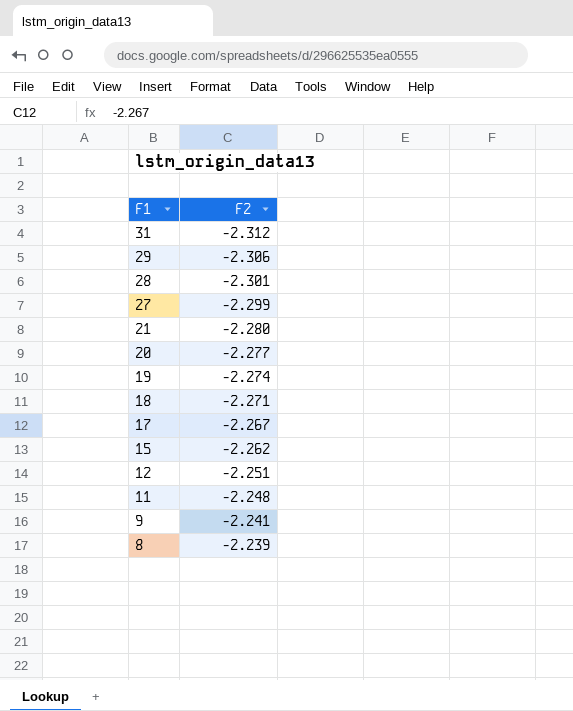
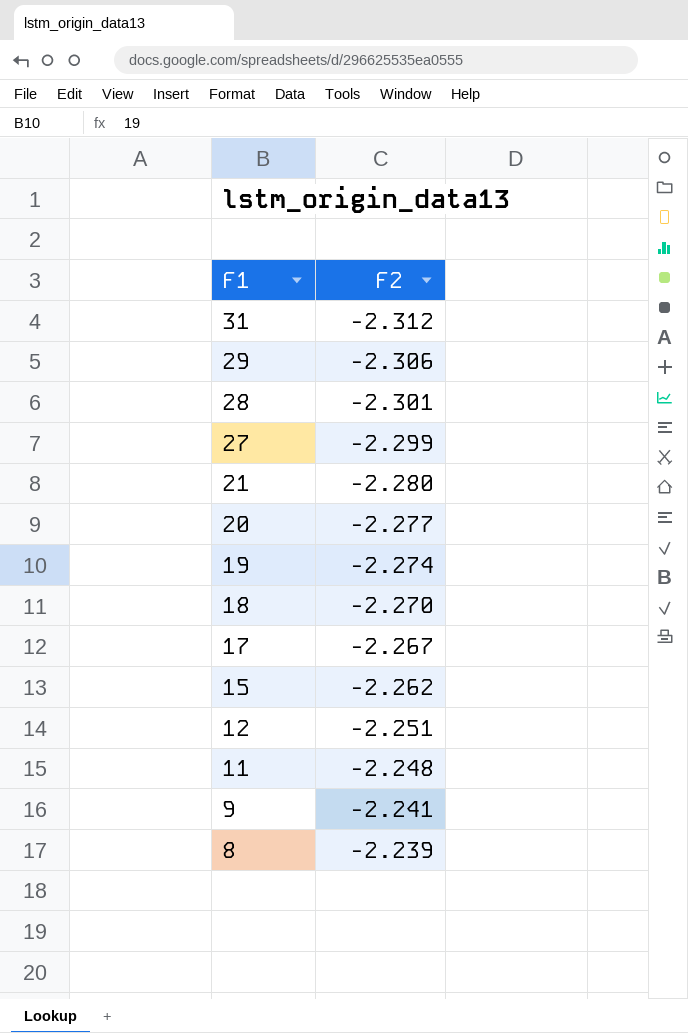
18 | F2: -2.271 -> -2.270

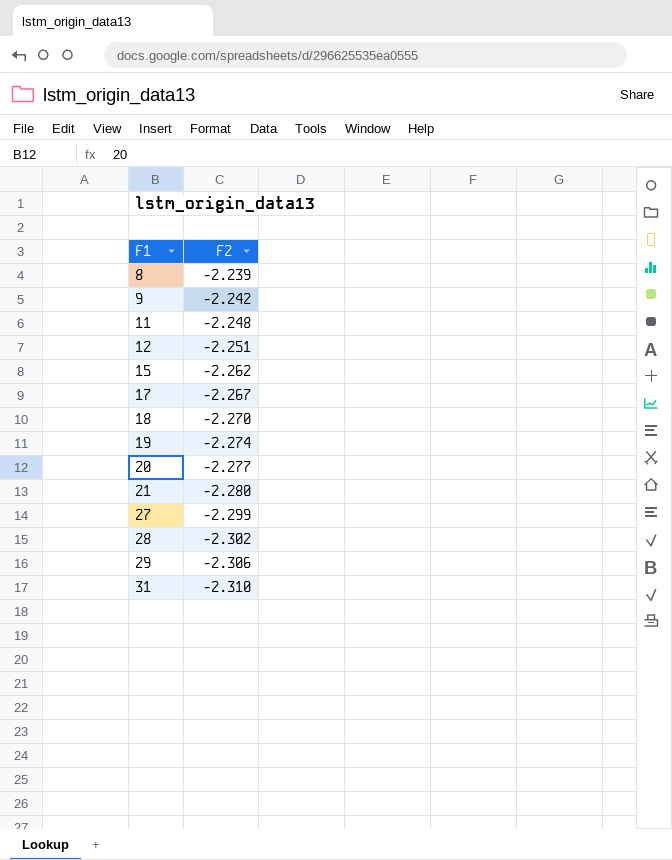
row order: F1 descending -> F1 ascending
9 | F2: -2.241 -> -2.242
28 | F2: -2.301 -> -2.302
31 | F2: -2.312 -> -2.310

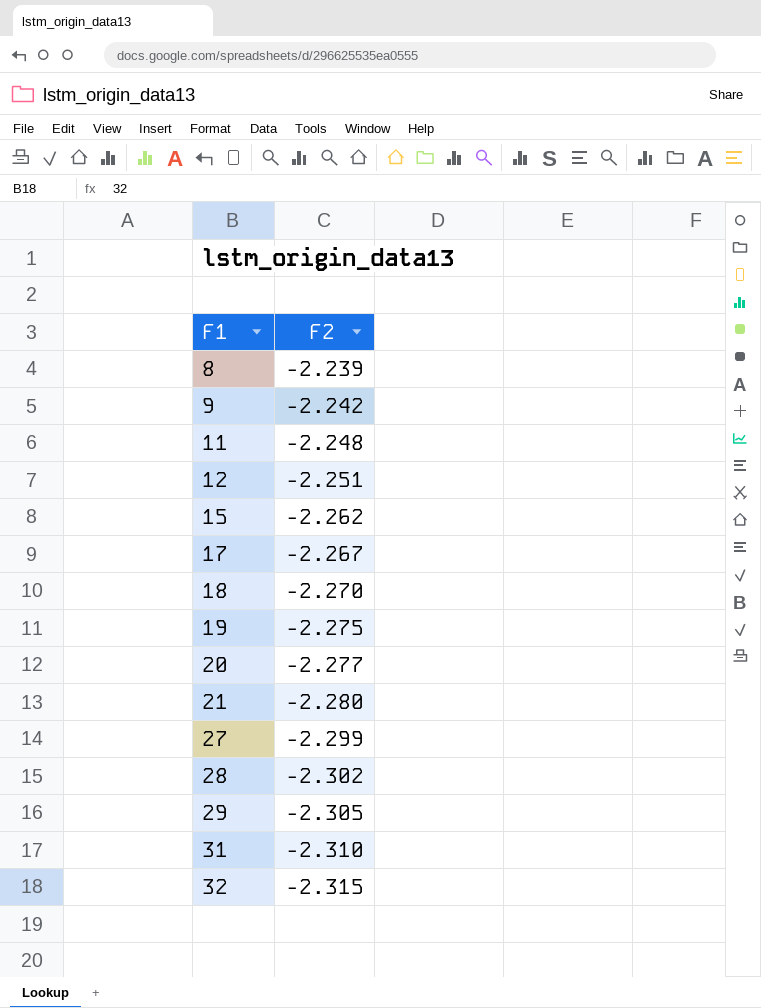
19 | F2: -2.274 -> -2.275
29 | F2: -2.306 -> -2.305
row 32: none -> -2.315

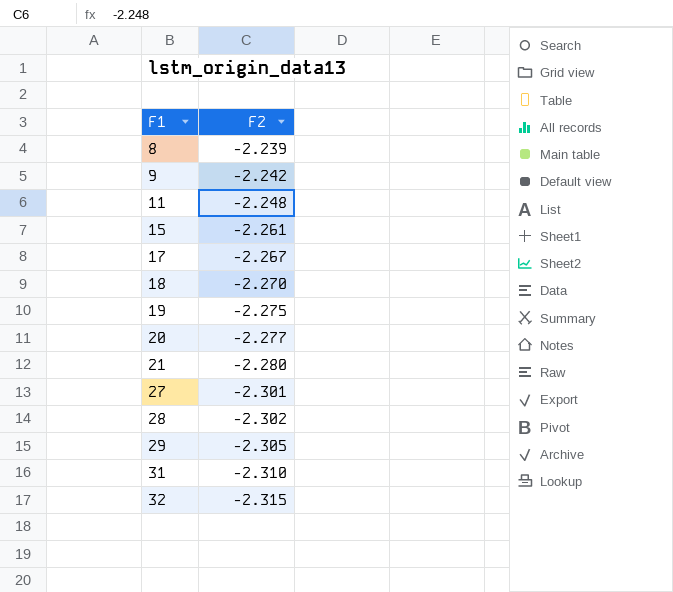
row 12: -2.251 -> none
15 | F2: -2.262 -> -2.261
27 | F2: -2.299 -> -2.301

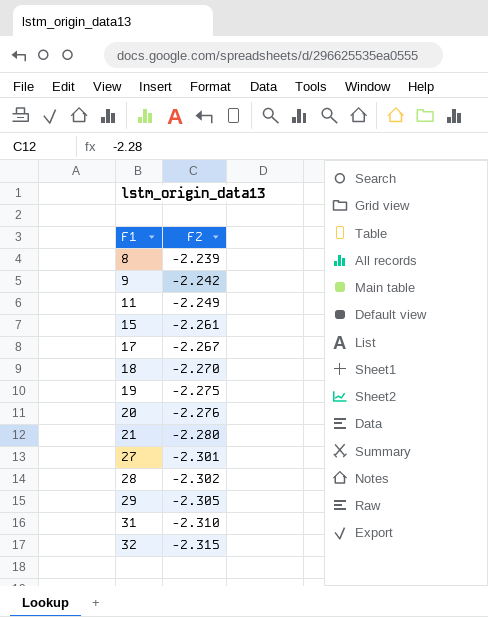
11 | F2: -2.248 -> -2.249
20 | F2: -2.277 -> -2.276

